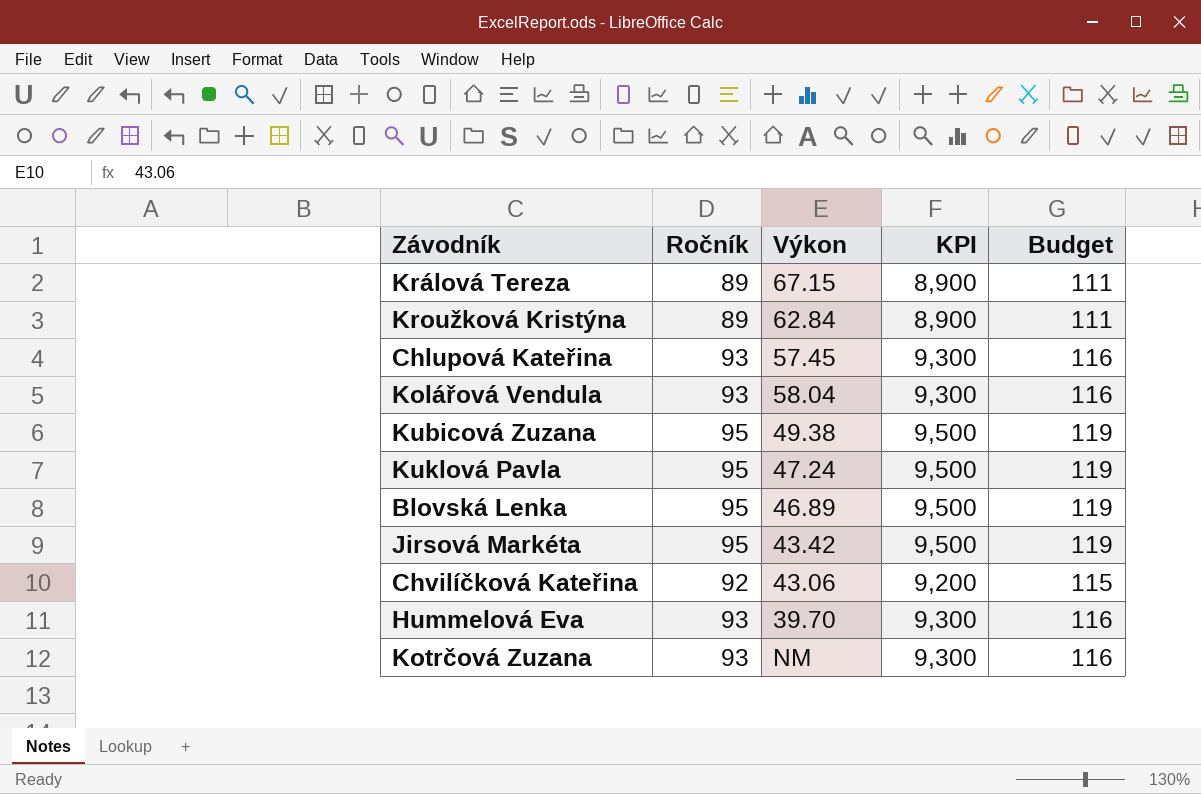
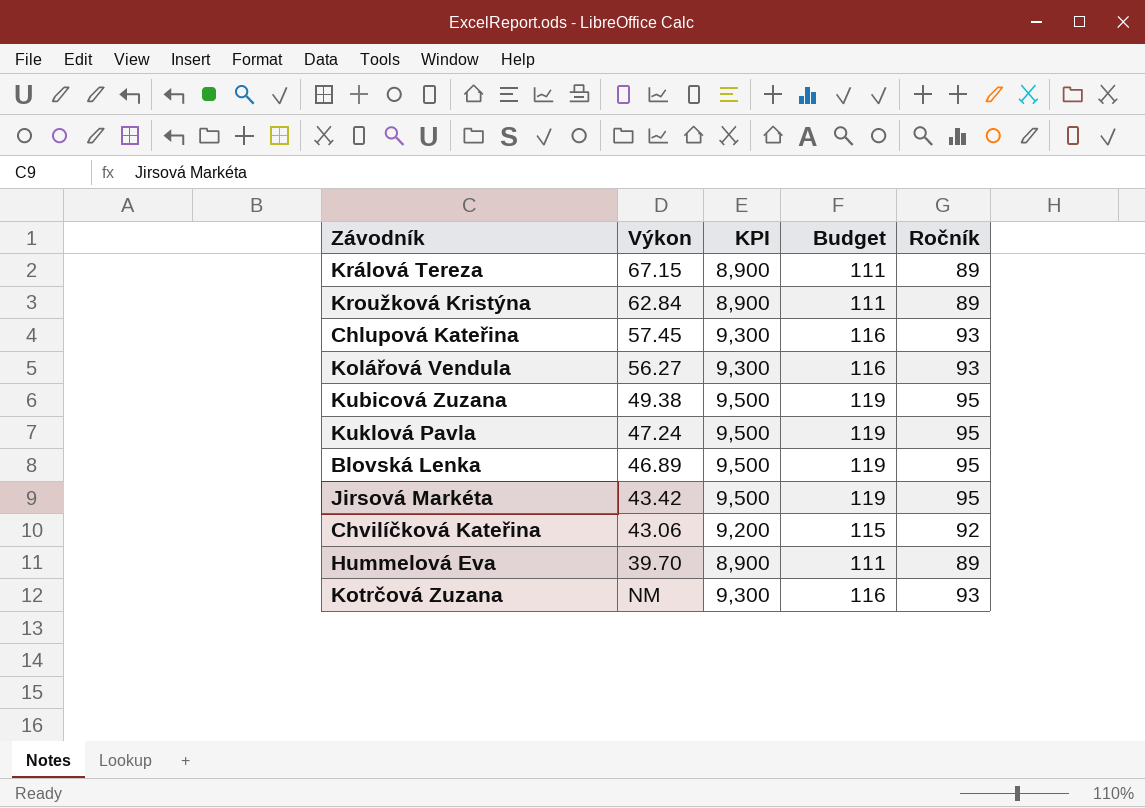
column Ročník | position: 2 -> 5
Kolářová Vendula | Výkon: 58.04 -> 56.27
Hummelová Eva | KPI: 9,300 -> 8,900
Hummelová Eva | Budget: 116 -> 111
Hummelová Eva | Ročník: 93 -> 89

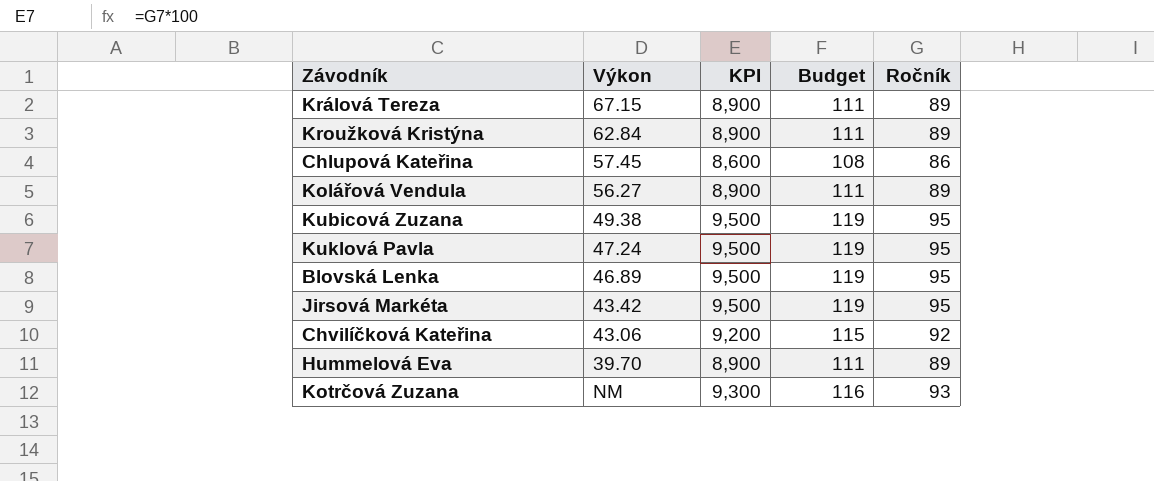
Chlupová Kateřina | KPI: 9,300 -> 8,600
Chlupová Kateřina | Budget: 116 -> 108
Chlupová Kateřina | Ročník: 93 -> 86
Kolářová Vendula | KPI: 9,300 -> 8,900
Kolářová Vendula | Budget: 116 -> 111
Kolářová Vendula | Ročník: 93 -> 89

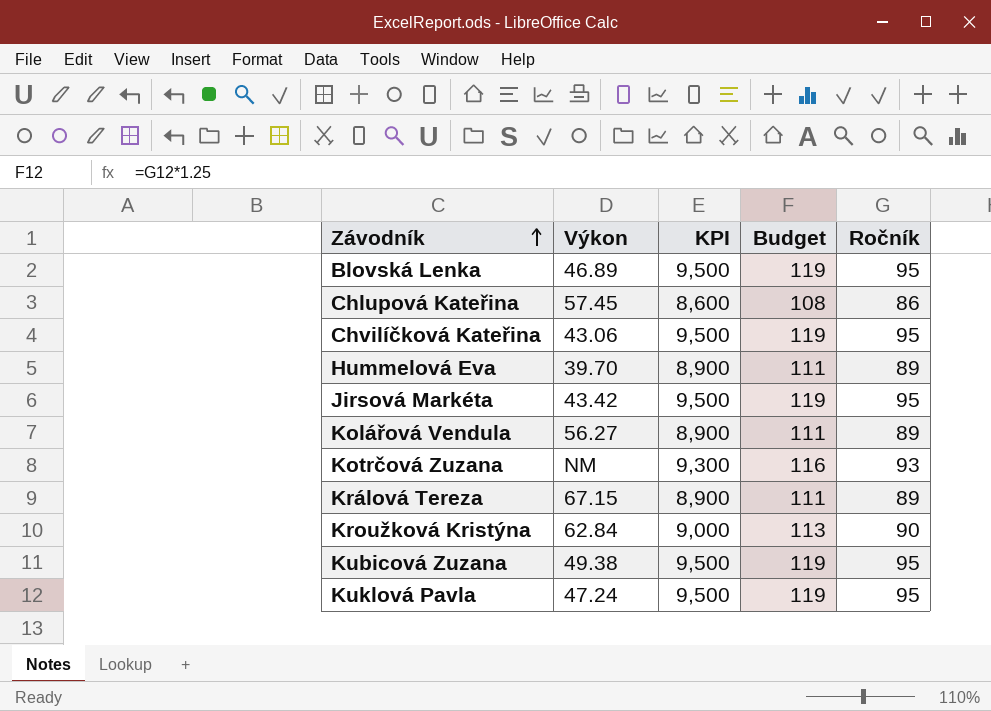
row order: none -> Závodník ascending
Chvilíčková Kateřina | KPI: 9,200 -> 9,500
Chvilíčková Kateřina | Budget: 115 -> 119
Chvilíčková Kateřina | Ročník: 92 -> 95
Kroužková Kristýna | KPI: 8,900 -> 9,000
Kroužková Kristýna | Budget: 111 -> 113
Kroužková Kristýna | Ročník: 89 -> 90

